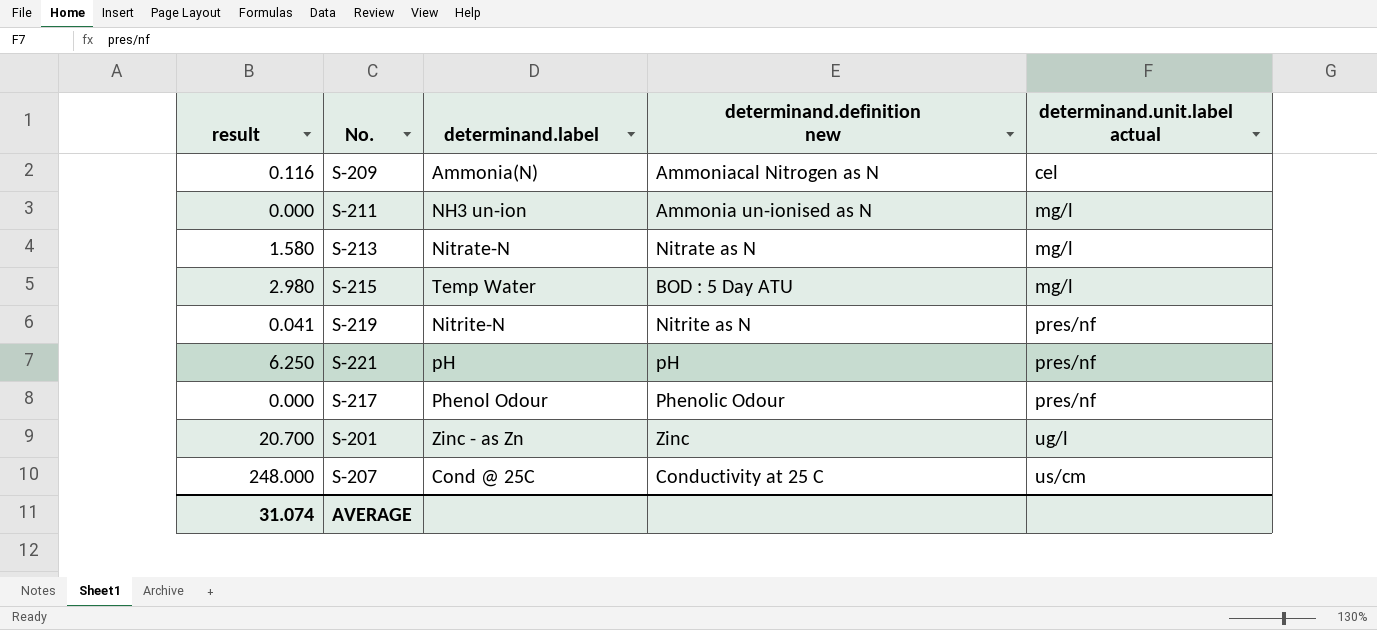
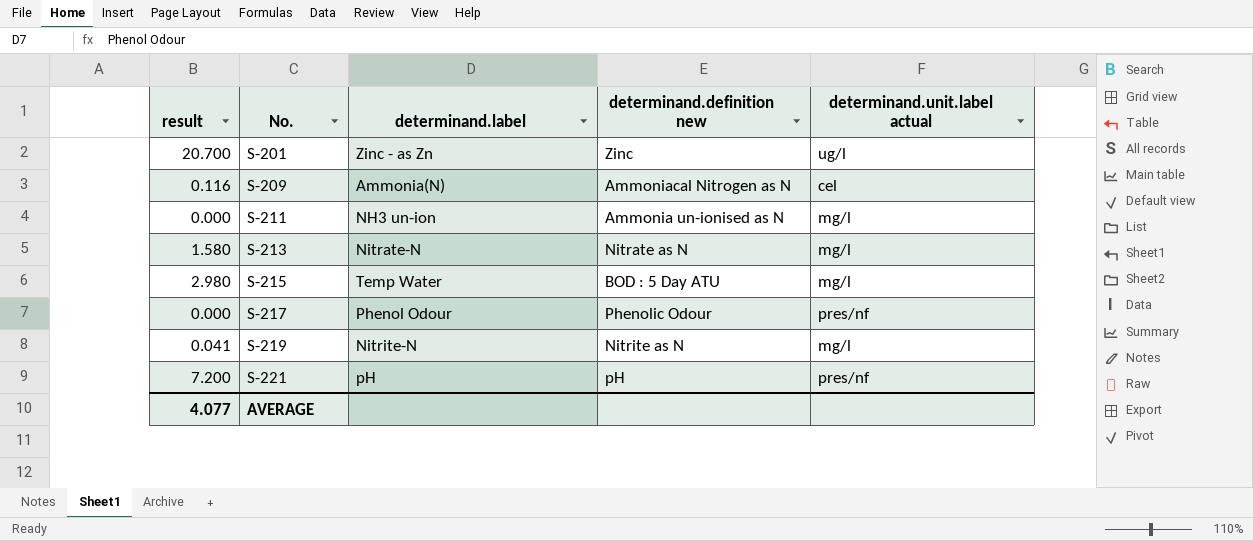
row order: determinand.unit.label actual ascending -> No. ascending
row S-207: 248.000 | Cond @ 25C | Conductivity at 25 C | us/cm -> none
S-219 | determinand.unit.label actual: pres/nf -> mg/l
S-221 | result: 6.250 -> 7.200
AVERAGE | result: 31.074 -> 4.077

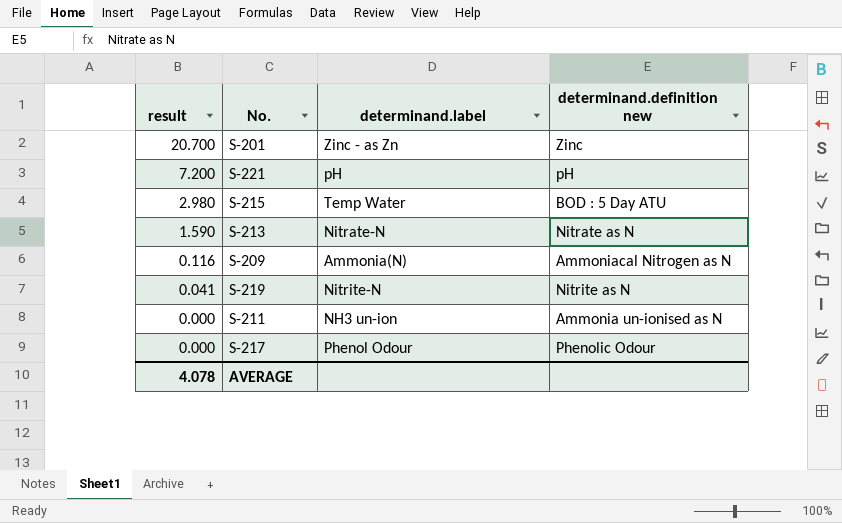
row order: No. ascending -> result descending
column determinand.unit.label actual | position: 5 -> none
S-213 | result: 1.580 -> 1.590
AVERAGE | result: 4.077 -> 4.078

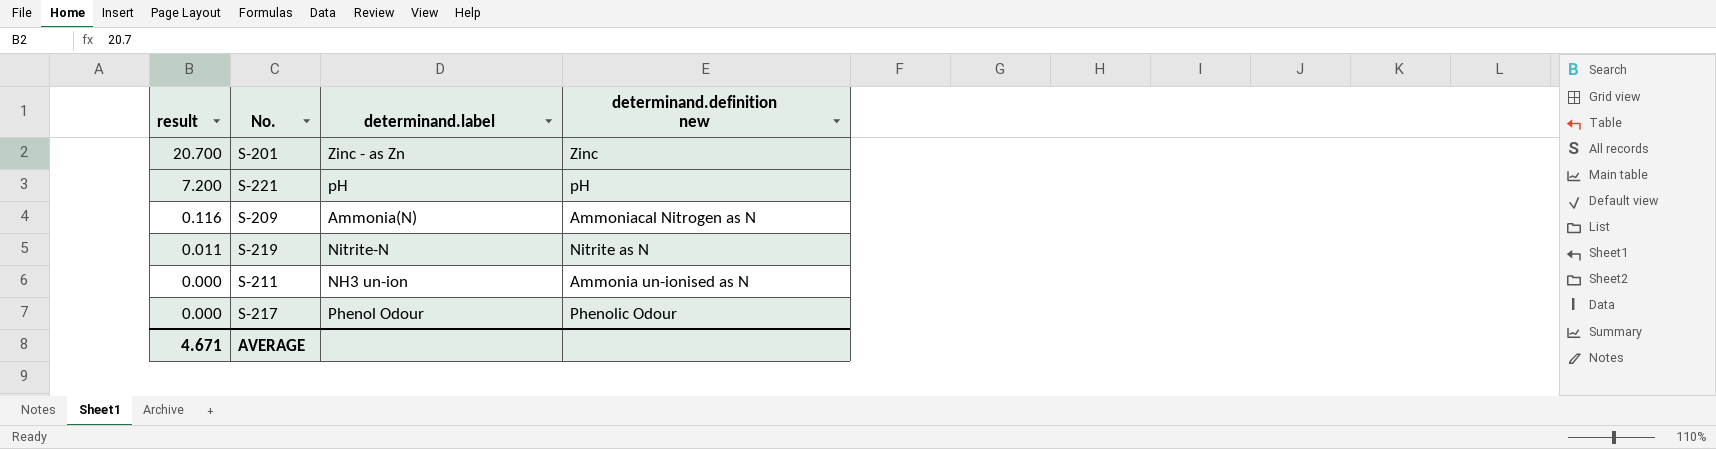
row S-215: 2.980 | Temp Water | BOD : 5 Day ATU -> none
row S-213: 1.590 | Nitrate-N | Nitrate as N -> none
S-219 | result: 0.041 -> 0.011
AVERAGE | result: 4.078 -> 4.671

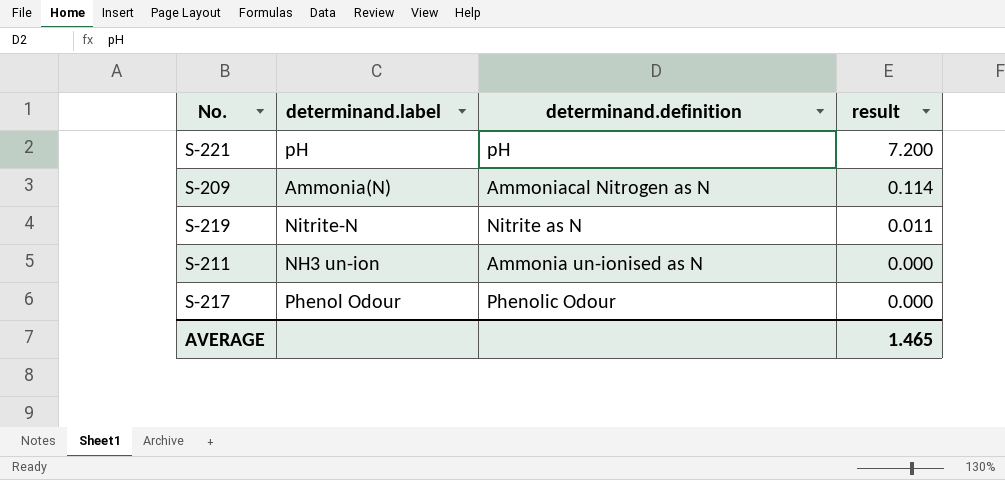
column name: determinand.definition new -> determinand.definition
column result | position: 1 -> 4
row S-201: 20.700 | Zinc - as Zn | Zinc -> none
S-209 | result: 0.116 -> 0.114
AVERAGE | result: 4.671 -> 1.465

